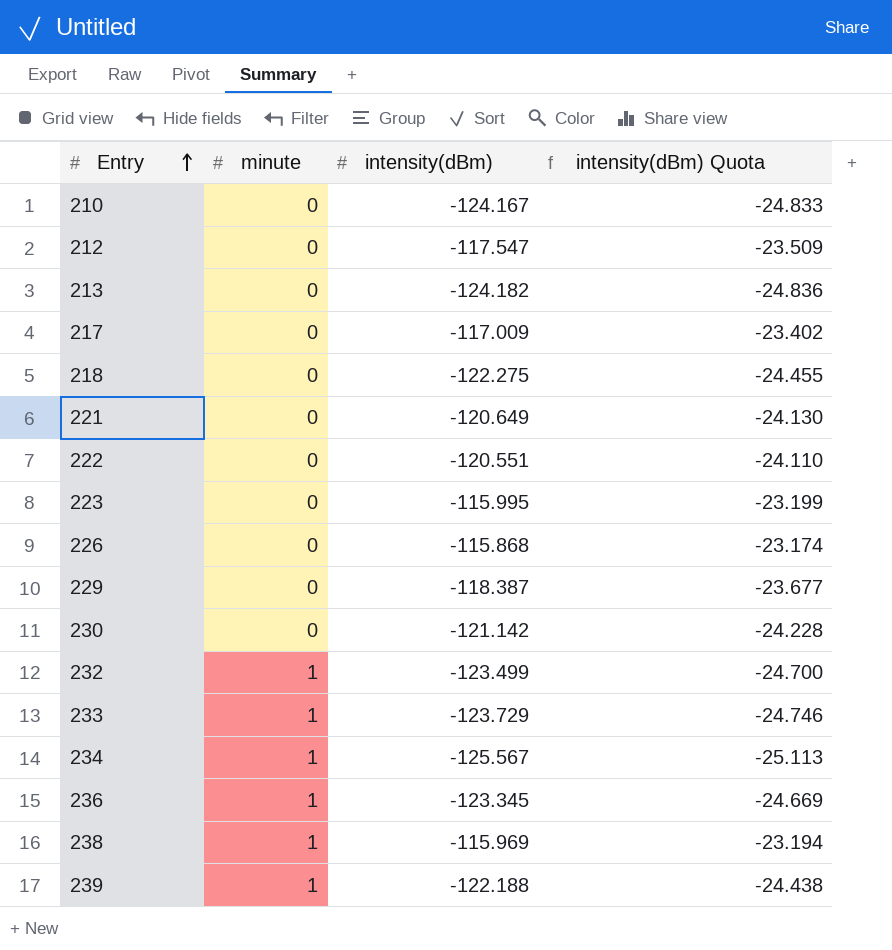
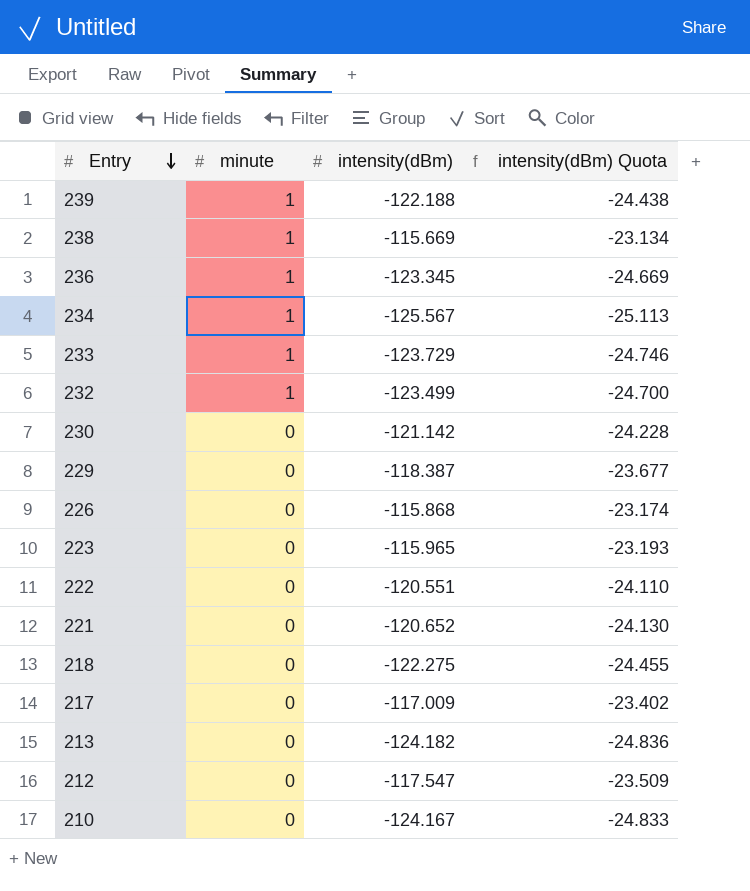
row order: Entry ascending -> Entry descending
238 | intensity(dBm): -115.969 -> -115.669
238 | intensity(dBm) Quota: -23.194 -> -23.134
223 | intensity(dBm): -115.995 -> -115.965
223 | intensity(dBm) Quota: -23.199 -> -23.193
221 | intensity(dBm): -120.649 -> -120.652

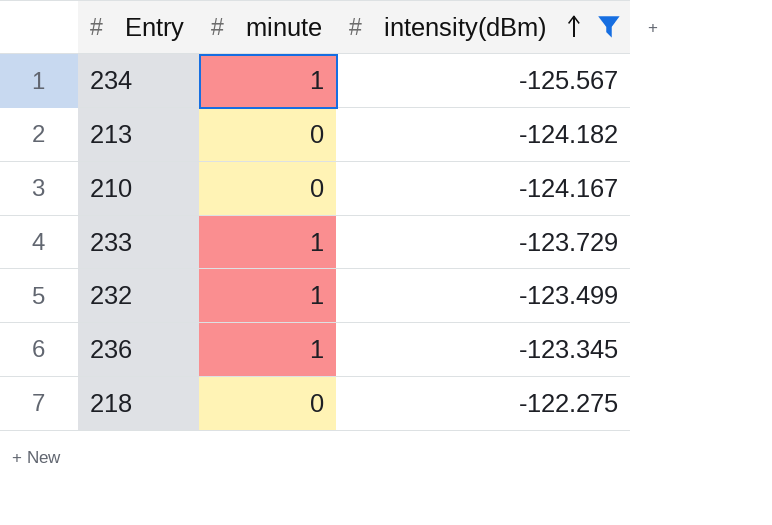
filter: none -> intensity(dBm) <= -122.275
row order: Entry descending -> intensity(dBm) ascending
column intensity(dBm) Quota | formula: [intensity(dBm)] * 0.2 -> none

